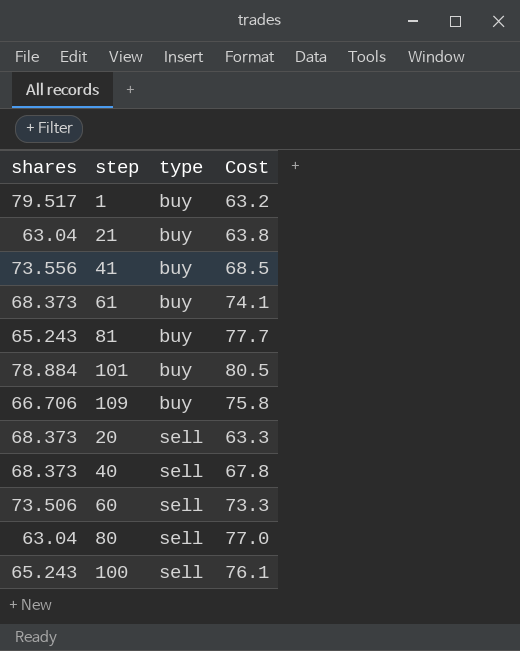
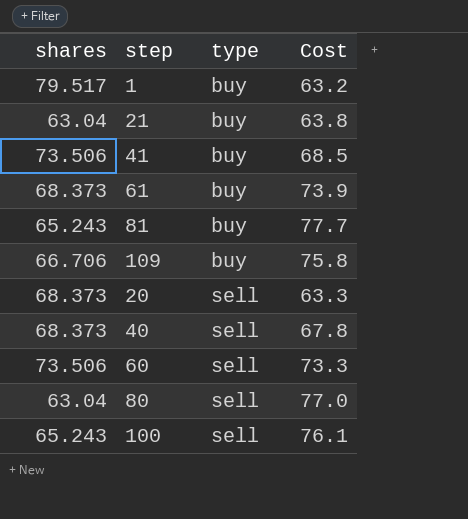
row 101: 78.884 | buy | 80.5 -> none
41 | shares: 73.556 -> 73.506
61 | Cost: 74.1 -> 73.9

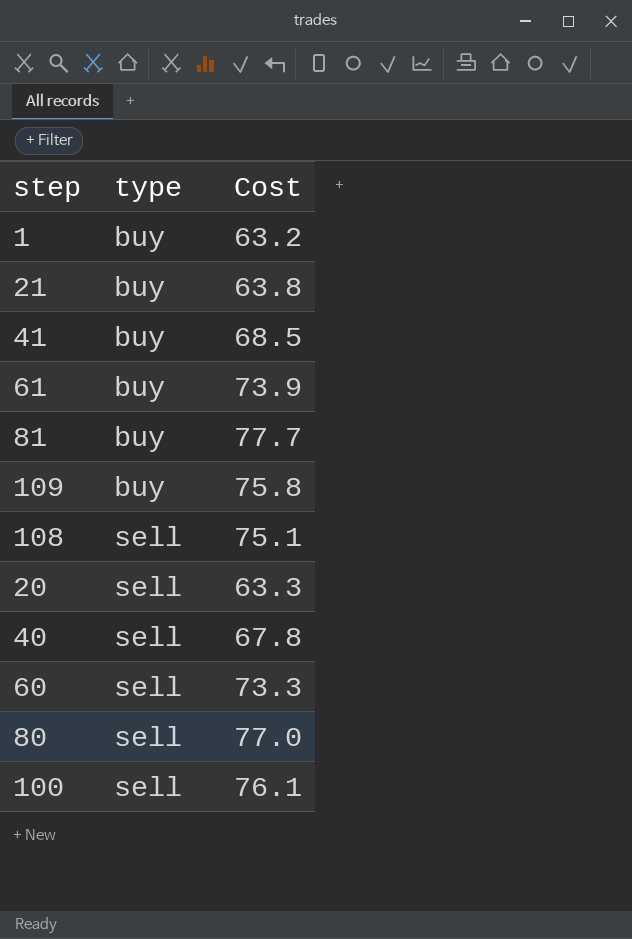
column shares | position: 1 -> none
row 108: none -> sell | 75.1

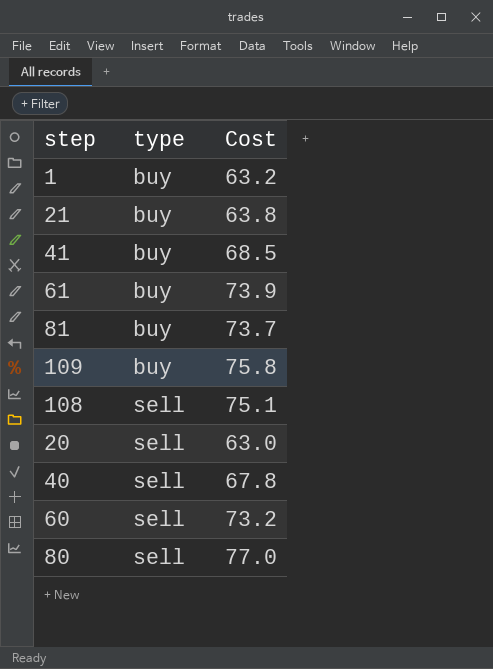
row 100: sell | 76.1 -> none
81 | Cost: 77.7 -> 73.7
20 | Cost: 63.3 -> 63.0
60 | Cost: 73.3 -> 73.2

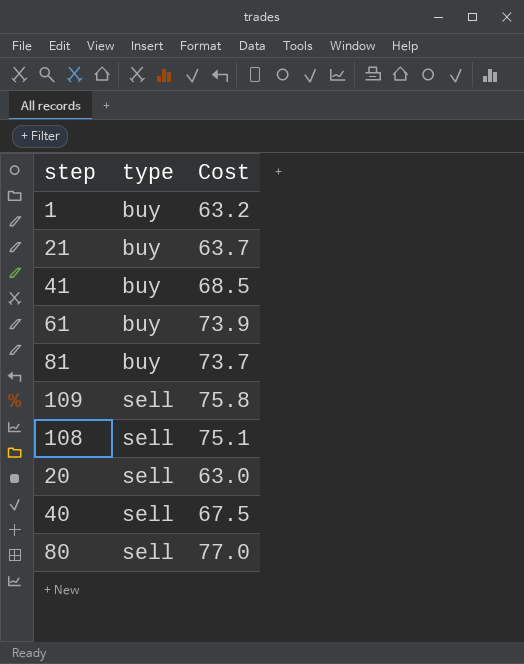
row 60: sell | 73.2 -> none
21 | Cost: 63.8 -> 63.7
109 | type: buy -> sell
40 | Cost: 67.8 -> 67.5

